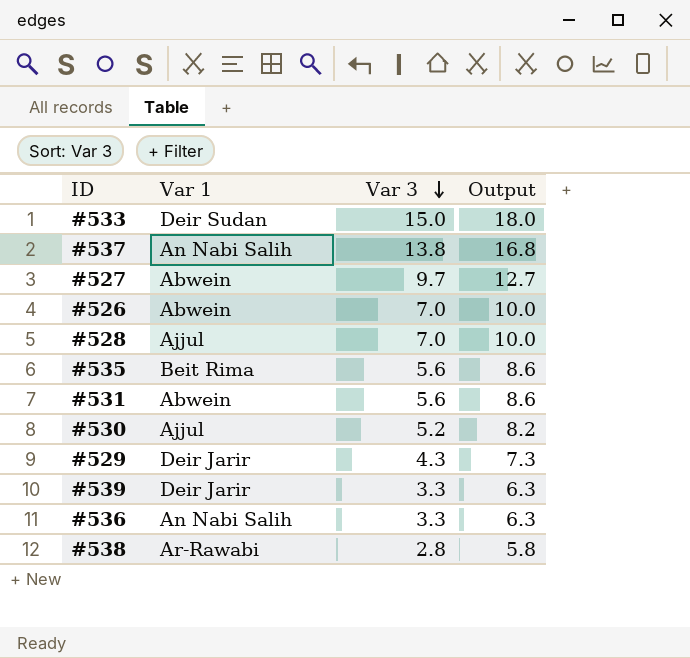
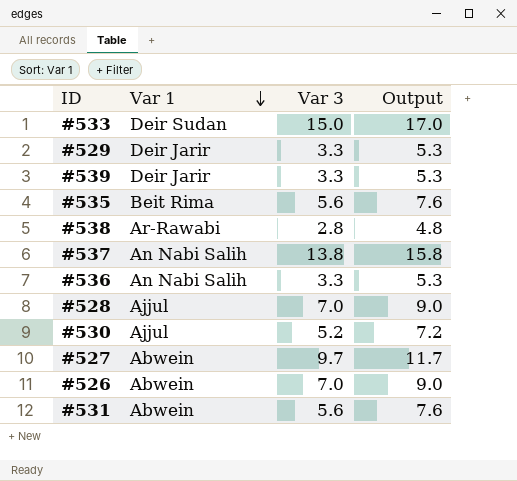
row order: Var 3 descending -> Var 1 descending
column Output | formula: [Var 3] + 3 -> [Var 3] + 2
#529 | Var 3: 4.3 -> 3.3

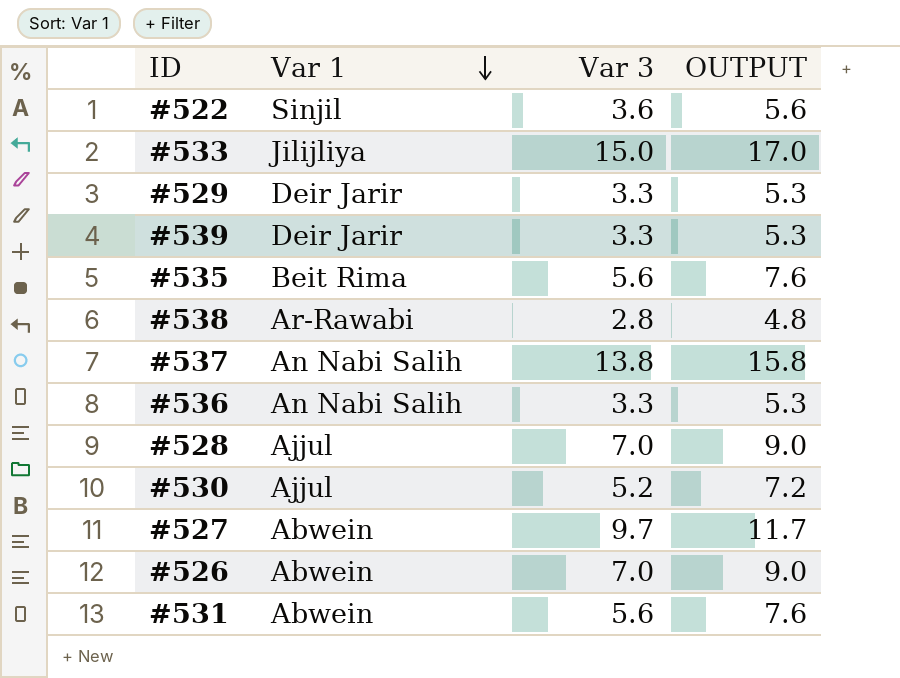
column name: Output -> OUTPUT
row #522: none -> Sinjil | 3.6 | 5.6
#533 | Var 1: Deir Sudan -> Jilijliya

